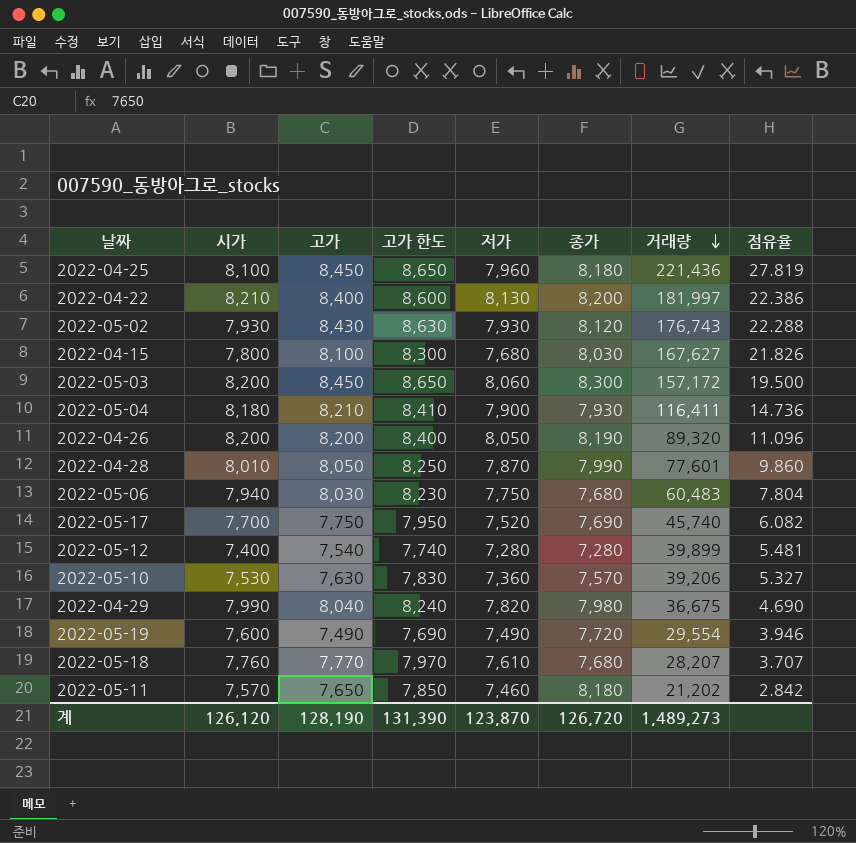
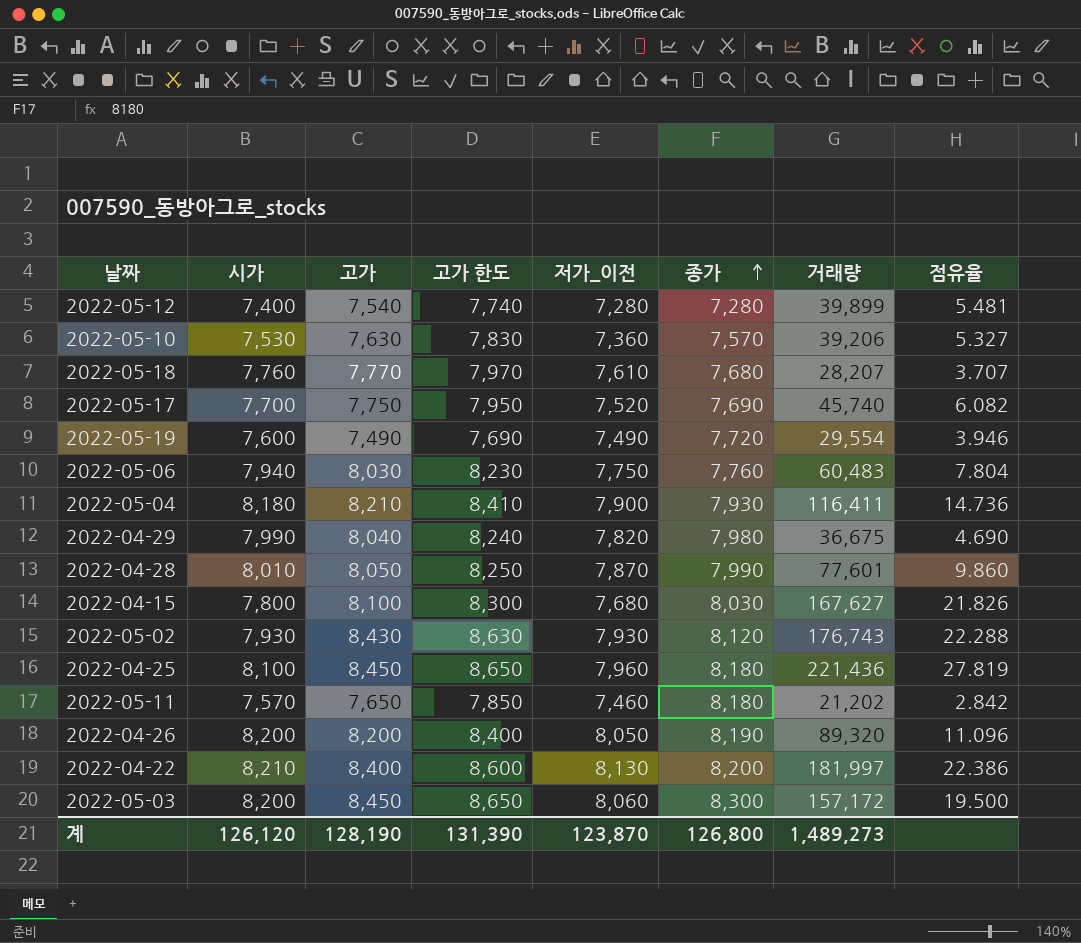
row order: 거래량 descending -> 종가 ascending
column name: 저가 -> 저가_이전
2022-05-06 | 종가: 7,680 -> 7,760
계 | 종가: 126,720 -> 126,800

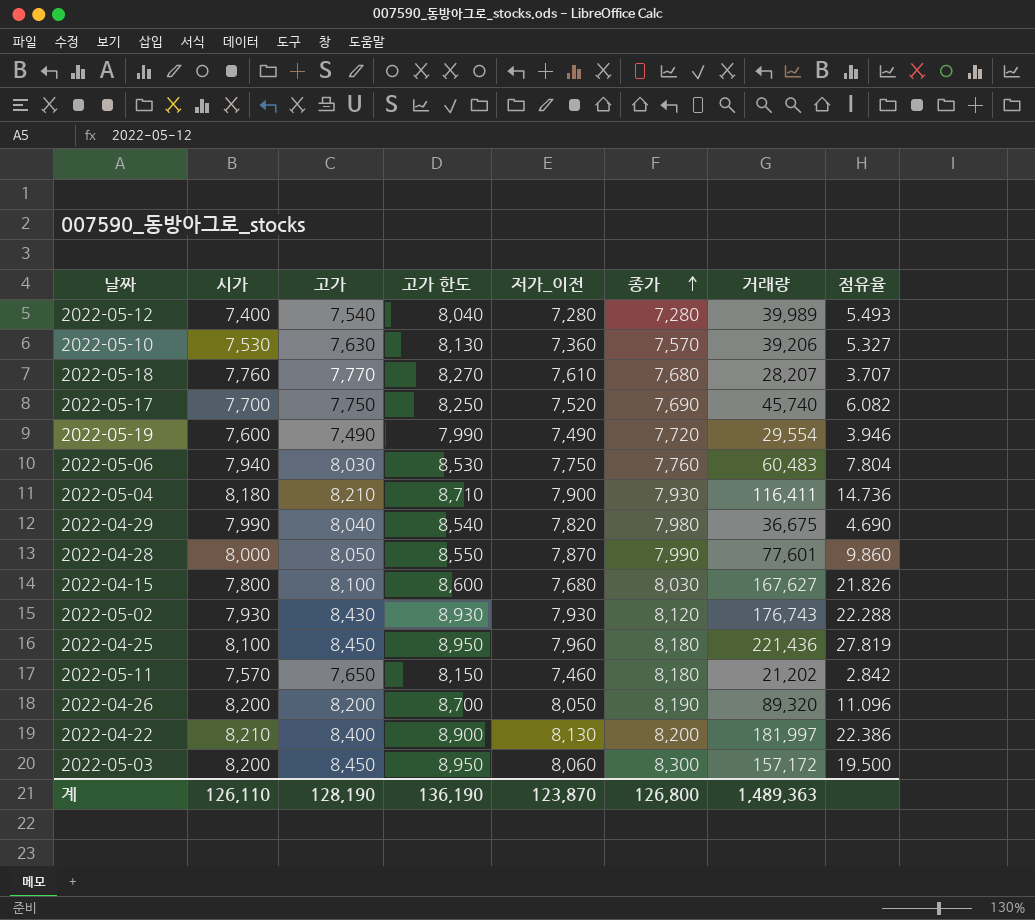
column 고가 한도 | formula: [고가] + 200 -> [고가] + 500
2022-05-12 | 거래량: 39,899 -> 39,989
2022-05-12 | 점유율: 5.481 -> 5.493
2022-04-28 | 시가: 8,010 -> 8,000
계 | 시가: 126,120 -> 126,110
계 | 고가 한도: 131,390 -> 136,190
계 | 거래량: 1,489,273 -> 1,489,363

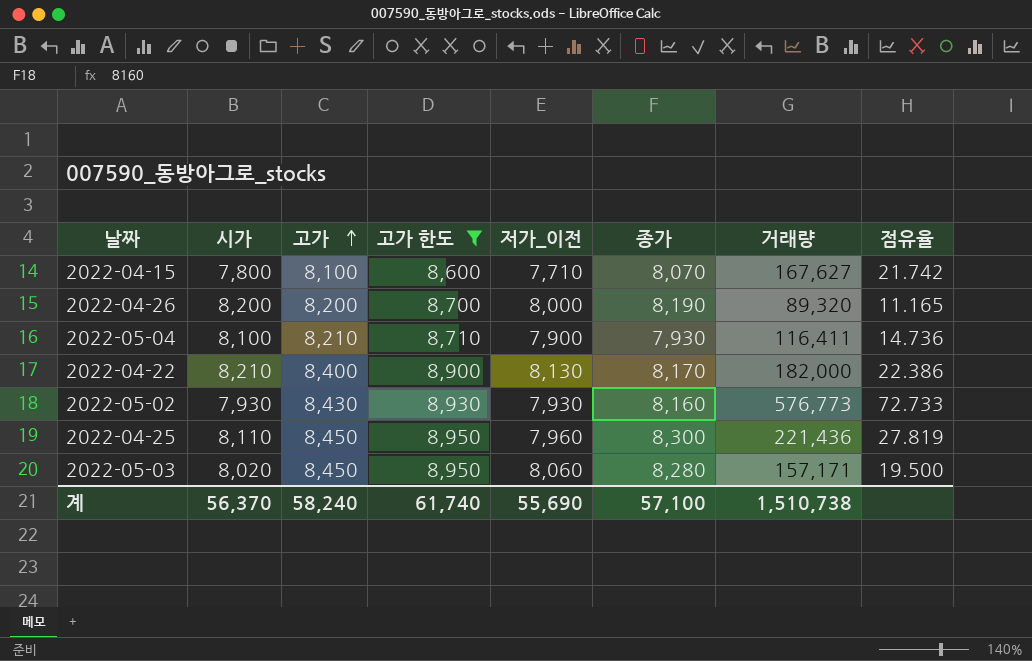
filter: none -> 고가 한도 >= 8,600
row order: 종가 ascending -> 고가 ascending
2022-04-15 | 저가_이전: 7,680 -> 7,710
2022-04-15 | 종가: 8,030 -> 8,070
2022-04-15 | 점유율: 21.826 -> 21.742
2022-04-26 | 저가_이전: 8,050 -> 8,000
2022-04-26 | 점유율: 11.096 -> 11.165
2022-05-04 | 시가: 8,180 -> 8,100
2022-04-22 | 종가: 8,200 -> 8,170
2022-04-22 | 거래량: 181,997 -> 182,000
2022-05-02 | 종가: 8,120 -> 8,160
2022-05-02 | 거래량: 176,743 -> 576,773
2022-05-02 | 점유율: 22.288 -> 72.733
2022-04-25 | 시가: 8,100 -> 8,110
2022-04-25 | 종가: 8,180 -> 8,300
2022-05-03 | 시가: 8,200 -> 8,020
2022-05-03 | 종가: 8,300 -> 8,280
2022-05-03 | 거래량: 157,172 -> 157,171
계 | 시가: 126,110 -> 56,370
계 | 고가: 128,190 -> 58,240
계 | 고가 한도: 136,190 -> 61,740
계 | 저가_이전: 123,870 -> 55,690
계 | 종가: 126,800 -> 57,100
계 | 거래량: 1,489,363 -> 1,510,738

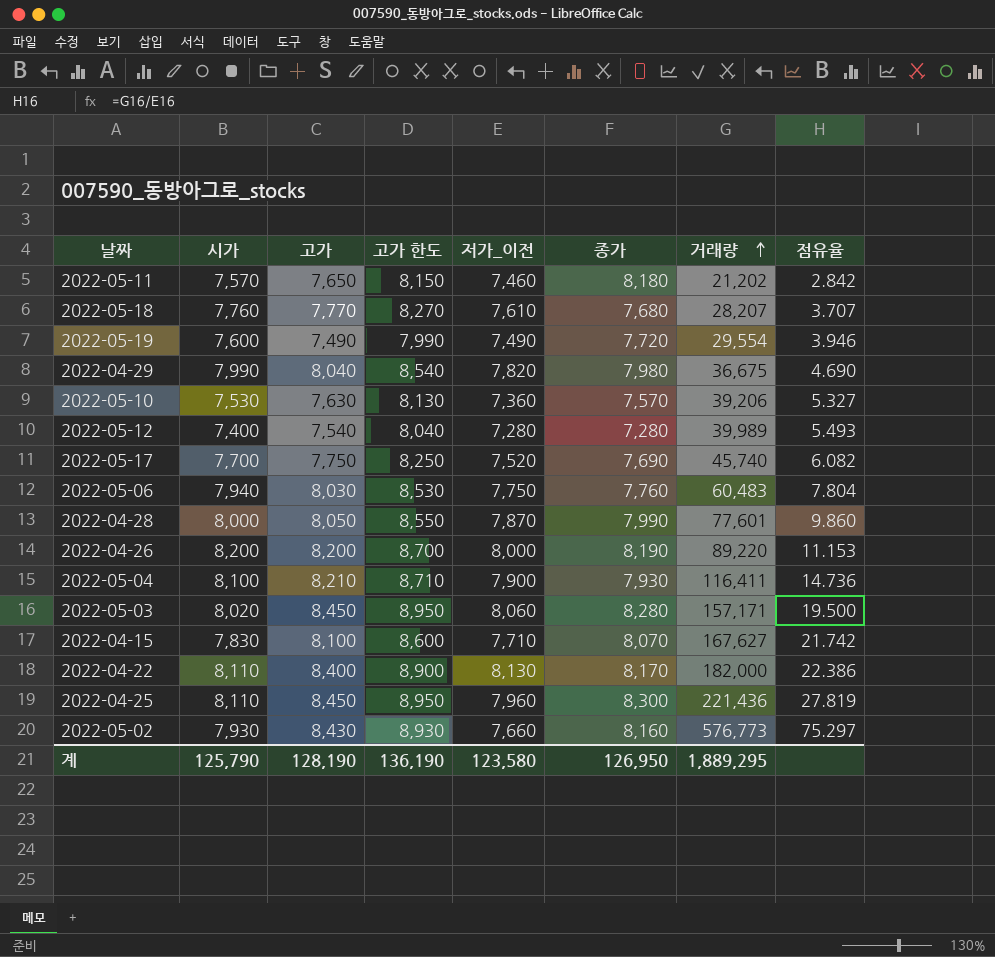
filter: 고가 한도 >= 8,600 -> none
row order: 고가 ascending -> 거래량 ascending
2022-04-26 | 거래량: 89,320 -> 89,220
2022-04-26 | 점유율: 11.165 -> 11.153
2022-04-15 | 시가: 7,800 -> 7,830
2022-04-22 | 시가: 8,210 -> 8,110
2022-05-02 | 저가_이전: 7,930 -> 7,660
2022-05-02 | 점유율: 72.733 -> 75.297
계 | 시가: 56,370 -> 125,790
계 | 고가: 58,240 -> 128,190
계 | 고가 한도: 61,740 -> 136,190
계 | 저가_이전: 55,690 -> 123,580
계 | 종가: 57,100 -> 126,950
계 | 거래량: 1,510,738 -> 1,889,295

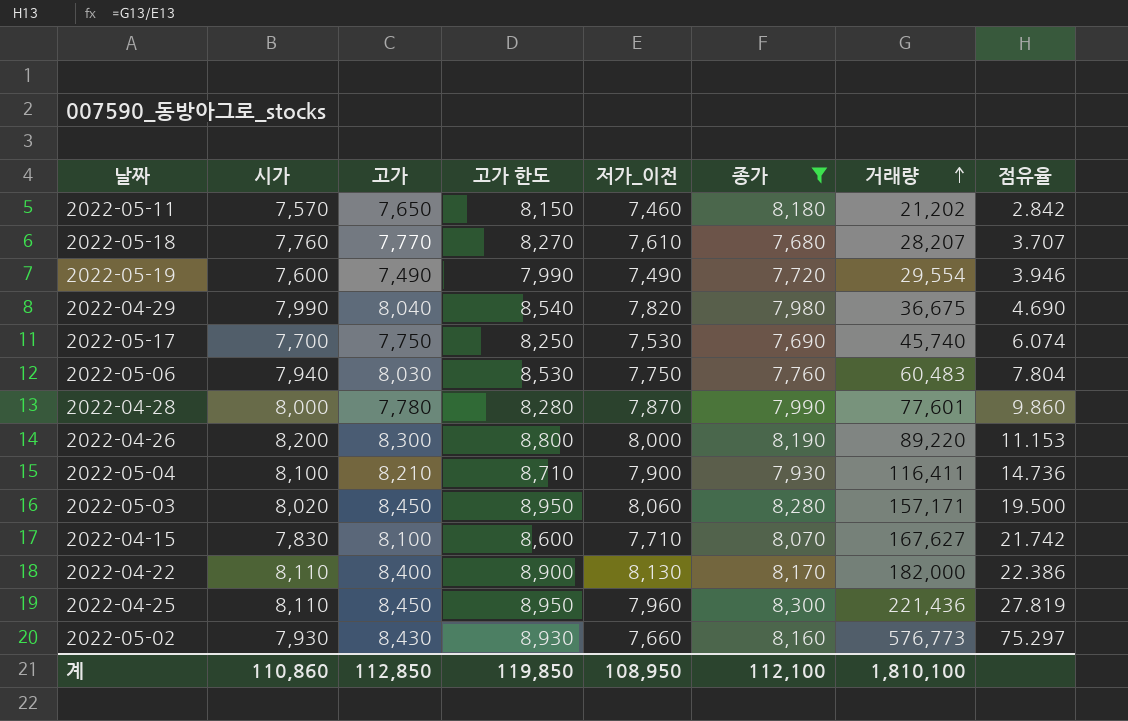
filter: none -> 종가 >= 7,680
2022-05-17 | 저가_이전: 7,520 -> 7,530
2022-05-17 | 점유율: 6.082 -> 6.074
2022-04-28 | 고가: 8,050 -> 7,780
2022-04-28 | 고가 한도: 8,550 -> 8,280
2022-04-26 | 고가: 8,200 -> 8,300
2022-04-26 | 고가 한도: 8,700 -> 8,800
계 | 시가: 125,790 -> 110,860
계 | 고가: 128,190 -> 112,850
계 | 고가 한도: 136,190 -> 119,850
계 | 저가_이전: 123,580 -> 108,950
계 | 종가: 126,950 -> 112,100
계 | 거래량: 1,889,295 -> 1,810,100

